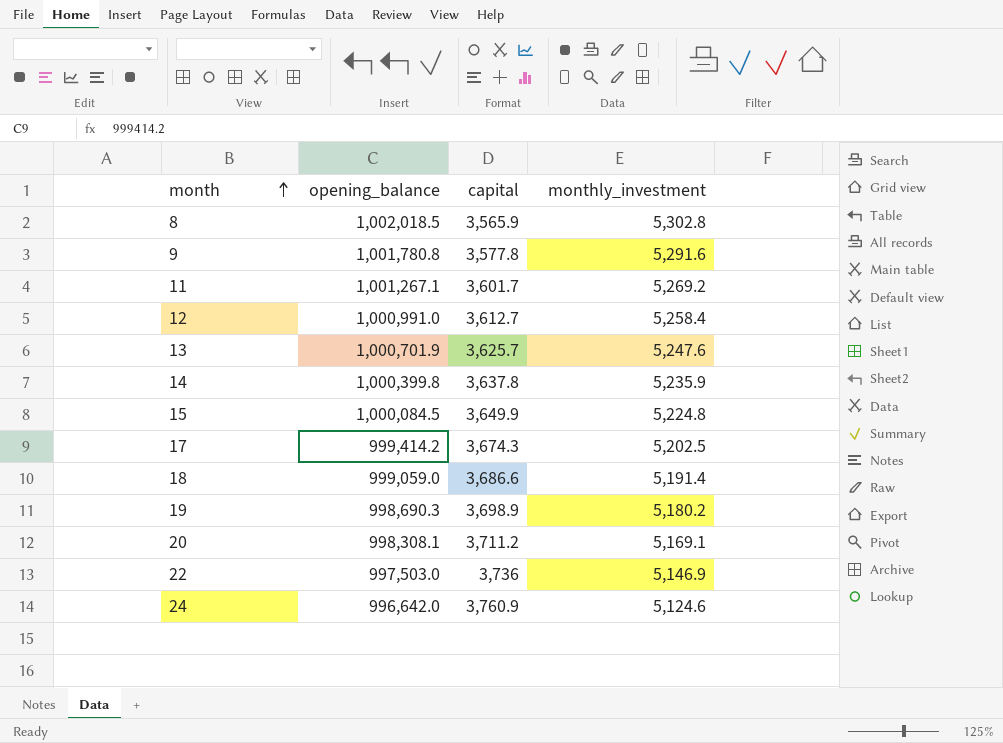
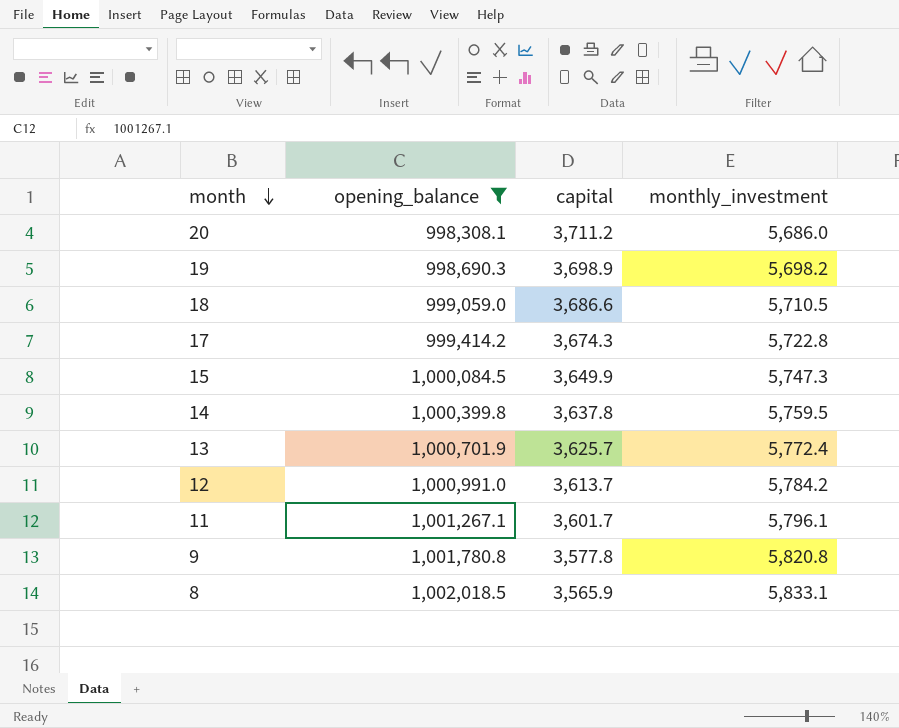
filter: none -> opening_balance >= 998,308.1
row order: month ascending -> month descending
20 | monthly_investment: 5,169.1 -> 5,686.0
19 | monthly_investment: 5,180.2 -> 5,698.2
18 | monthly_investment: 5,191.4 -> 5,710.5
17 | monthly_investment: 5,202.5 -> 5,722.8
15 | monthly_investment: 5,224.8 -> 5,747.3
14 | monthly_investment: 5,235.9 -> 5,759.5
13 | monthly_investment: 5,247.6 -> 5,772.4
12 | capital: 3,612.7 -> 3,613.7
12 | monthly_investment: 5,258.4 -> 5,784.2
11 | monthly_investment: 5,269.2 -> 5,796.1
9 | monthly_investment: 5,291.6 -> 5,820.8
8 | monthly_investment: 5,302.8 -> 5,833.1

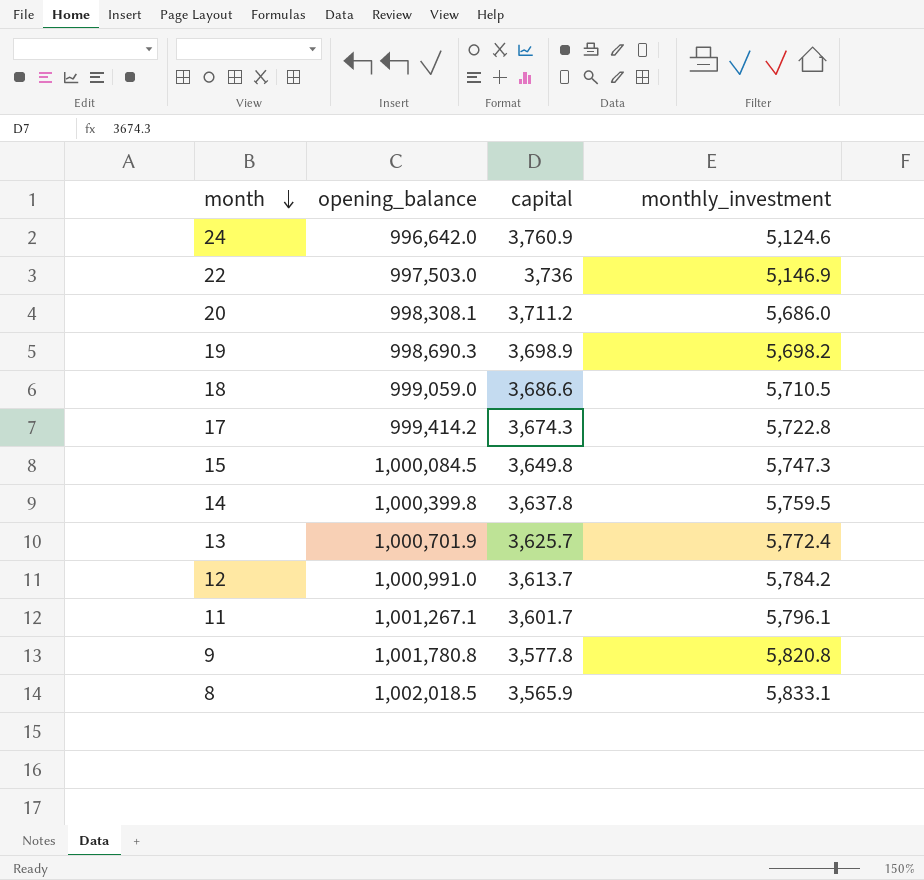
filter: opening_balance >= 998,308.1 -> none
15 | capital: 3,649.9 -> 3,649.8

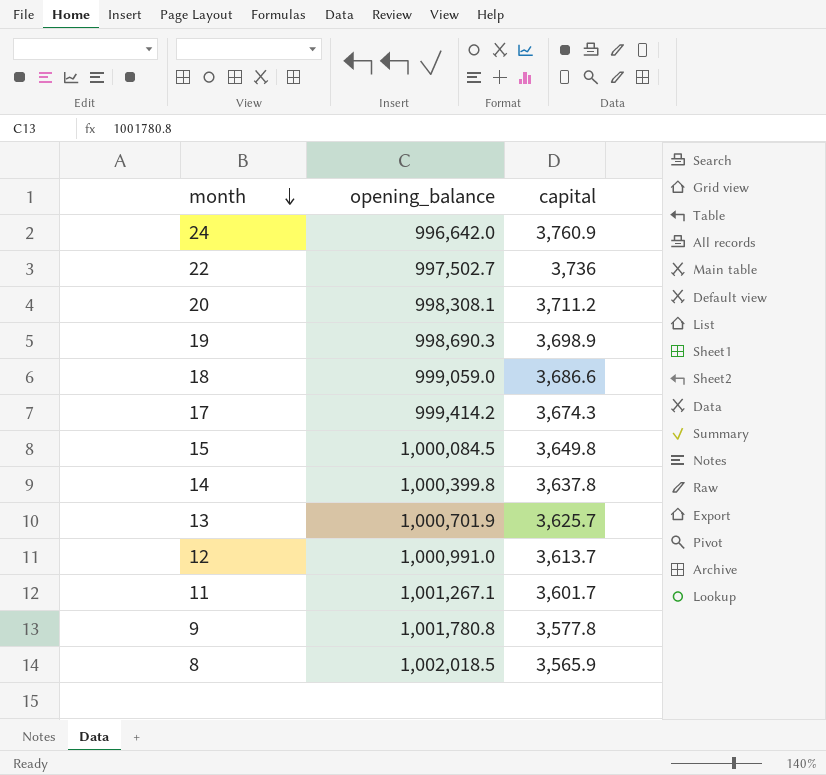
column monthly_investment | position: 4 -> none
22 | opening_balance: 997,503.0 -> 997,502.7

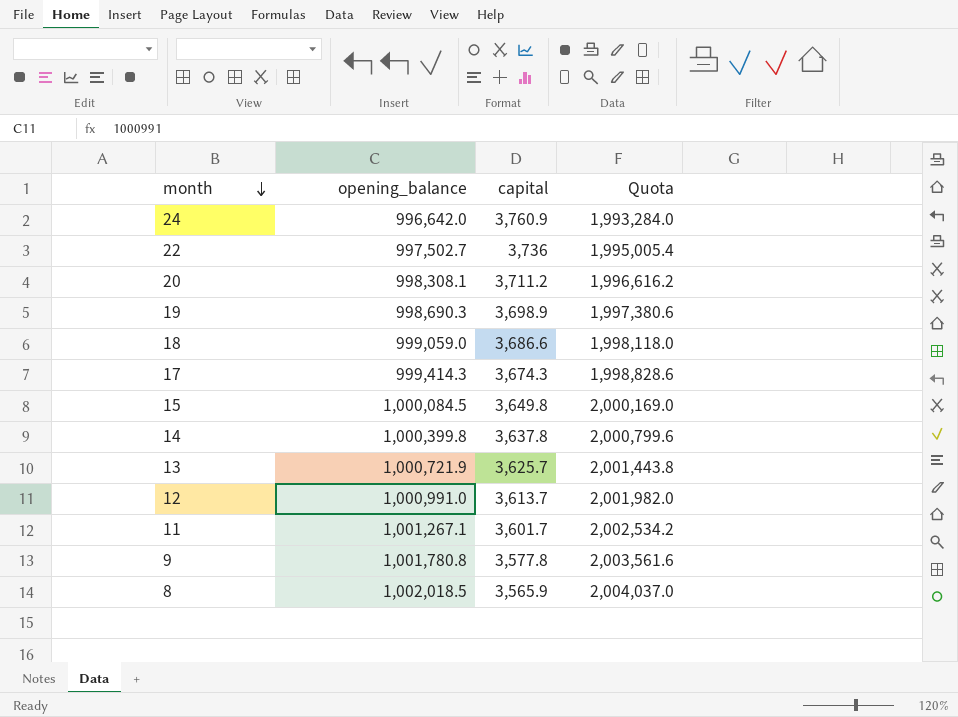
column Quota | formula: none -> [opening_balance] * 2
17 | opening_balance: 999,414.2 -> 999,414.3
13 | opening_balance: 1,000,701.9 -> 1,000,721.9

